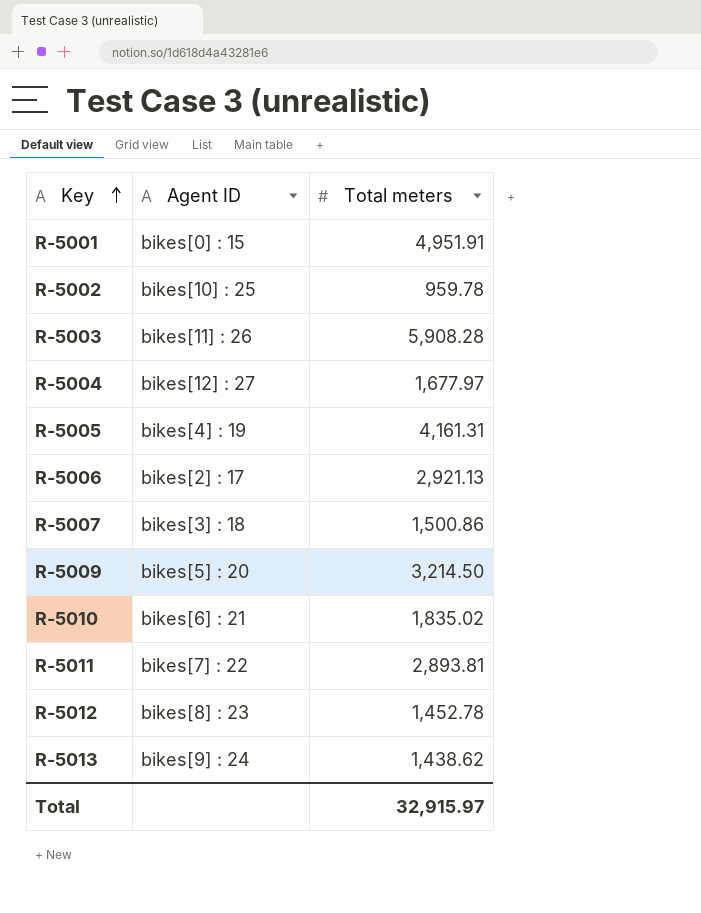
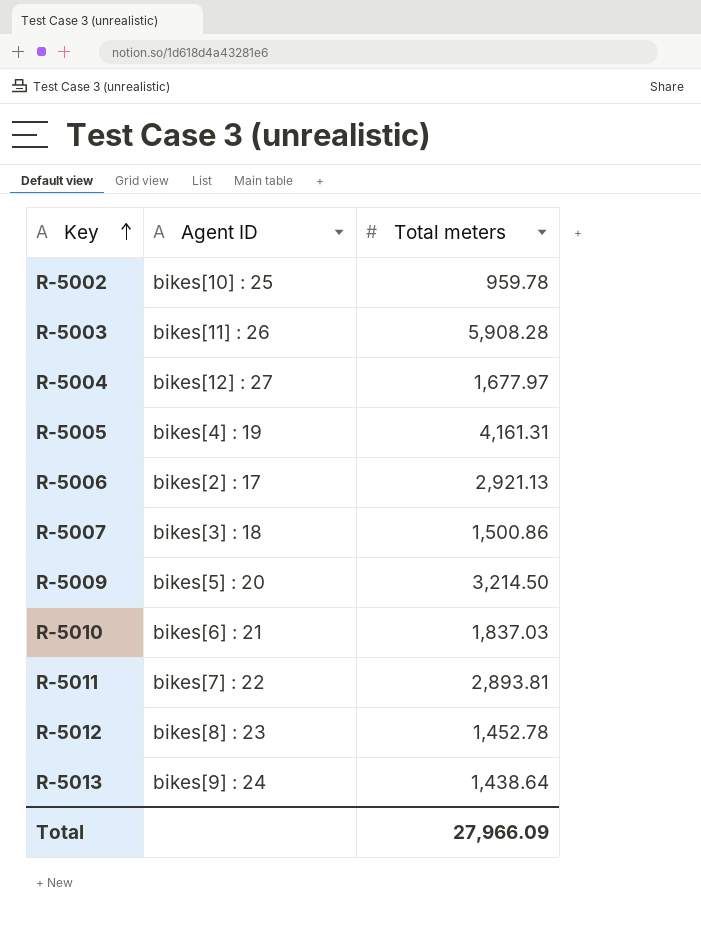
row R-5001: bikes[0] : 15 | 4,951.91 -> none
R-5010 | Total meters: 1,835.02 -> 1,837.03
R-5013 | Total meters: 1,438.62 -> 1,438.64
Total | Total meters: 32,915.97 -> 27,966.09

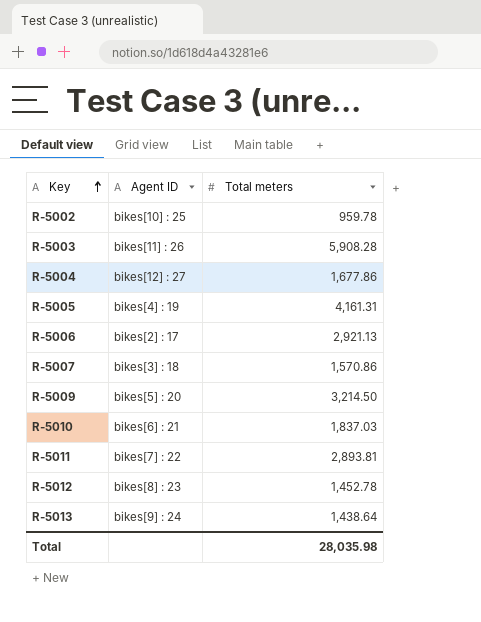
R-5004 | Total meters: 1,677.97 -> 1,677.86
R-5007 | Total meters: 1,500.86 -> 1,570.86
Total | Total meters: 27,966.09 -> 28,035.98

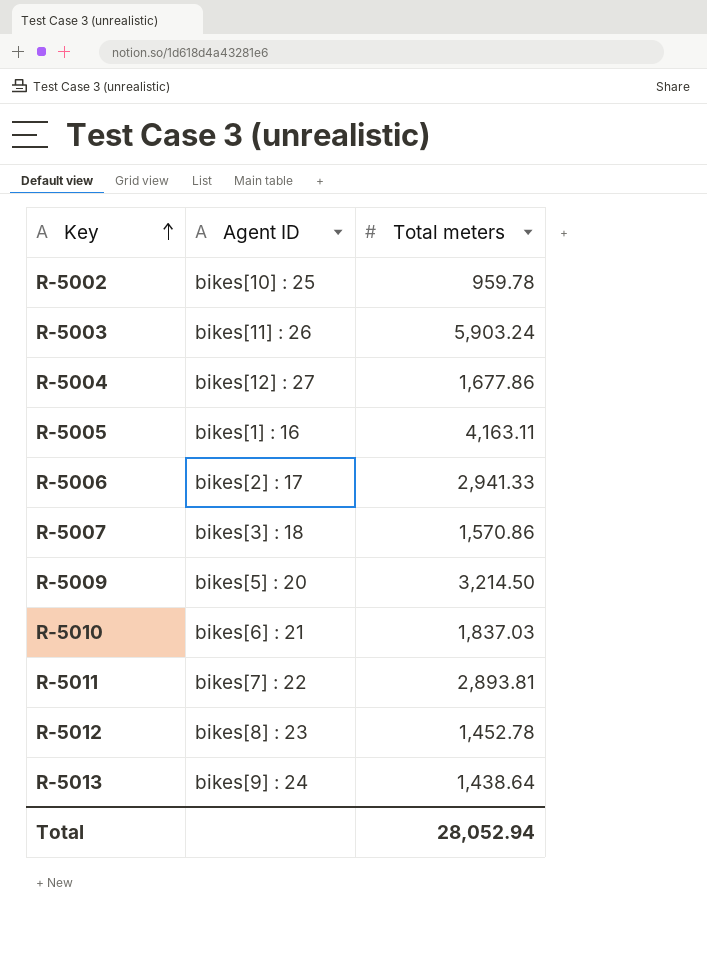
R-5003 | Total meters: 5,908.28 -> 5,903.24
R-5005 | Agent ID: bikes[4] : 19 -> bikes[1] : 16
R-5005 | Total meters: 4,161.31 -> 4,163.11
R-5006 | Total meters: 2,921.13 -> 2,941.33
Total | Total meters: 28,035.98 -> 28,052.94

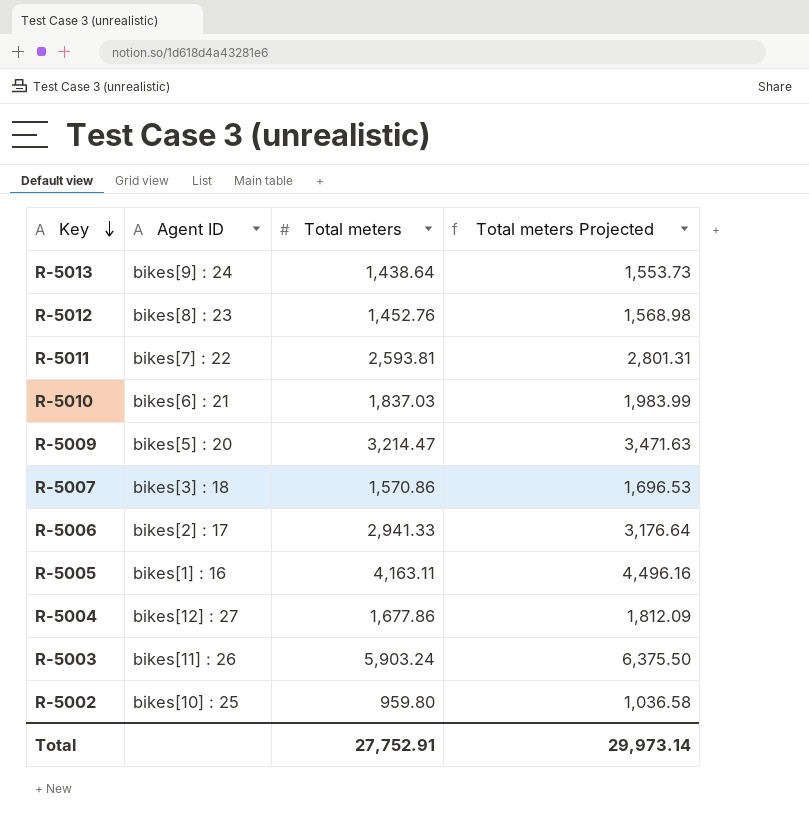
row order: Key ascending -> Key descending
column Total meters Projected | formula: none -> [Total meters] * 1.08
R-5012 | Total meters: 1,452.78 -> 1,452.76
R-5011 | Total meters: 2,893.81 -> 2,593.81
R-5009 | Total meters: 3,214.50 -> 3,214.47
R-5002 | Total meters: 959.78 -> 959.80
Total | Total meters: 28,052.94 -> 27,752.91

